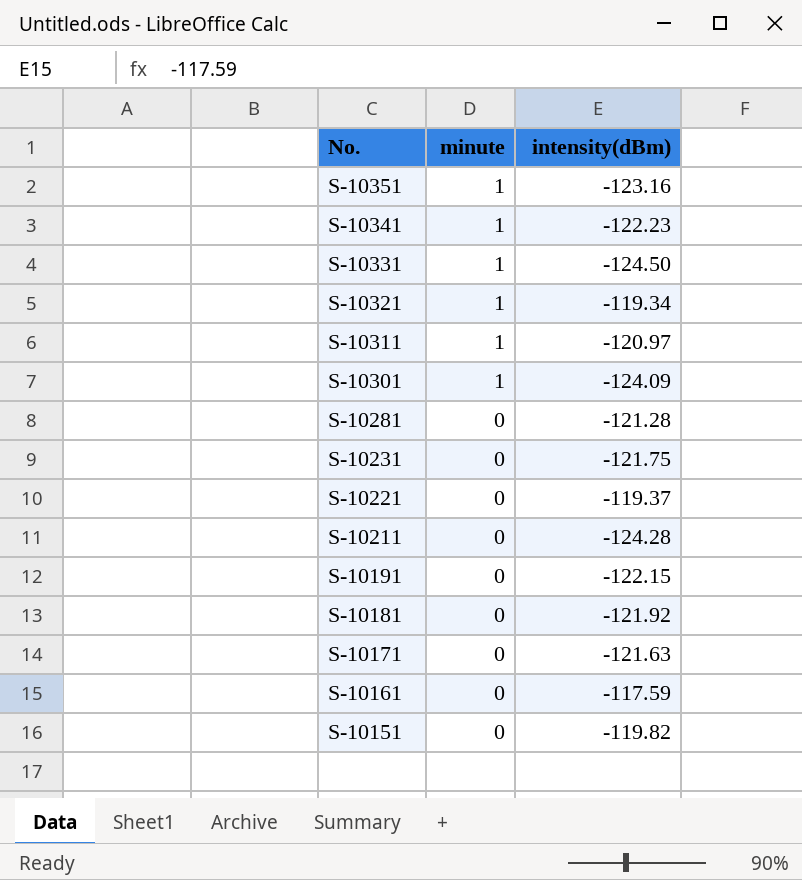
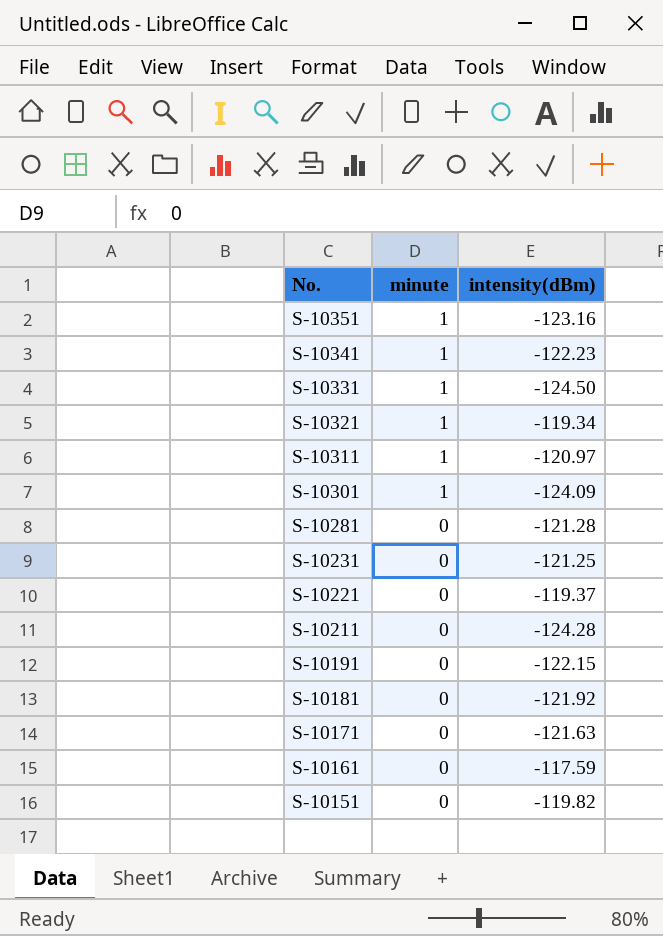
S-10231 | intensity(dBm): -121.75 -> -121.25

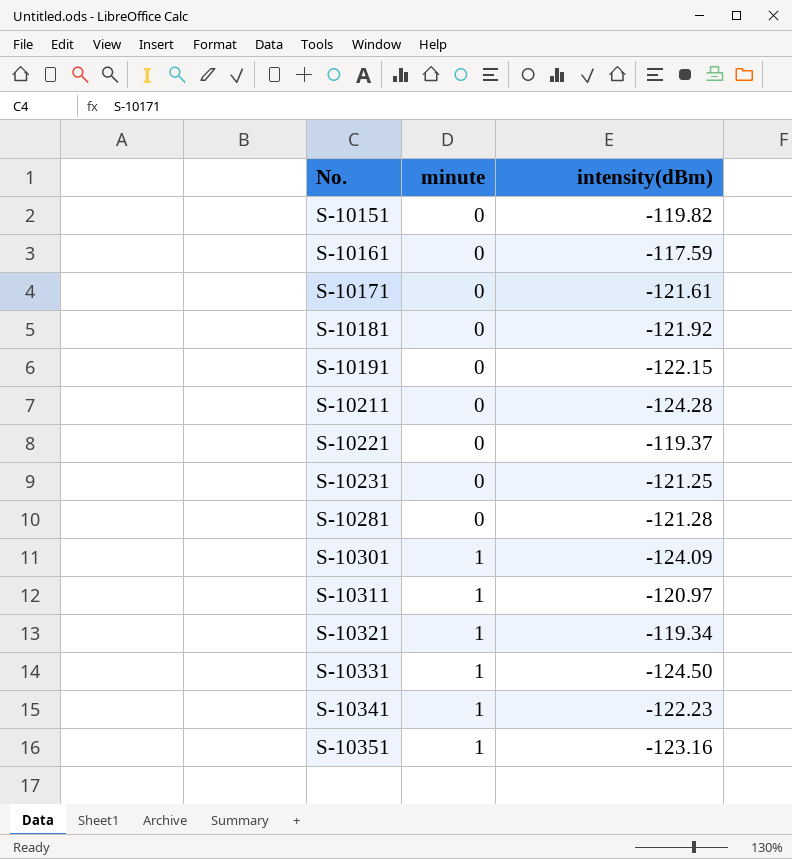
row order: No. descending -> No. ascending
S-10171 | intensity(dBm): -121.63 -> -121.61

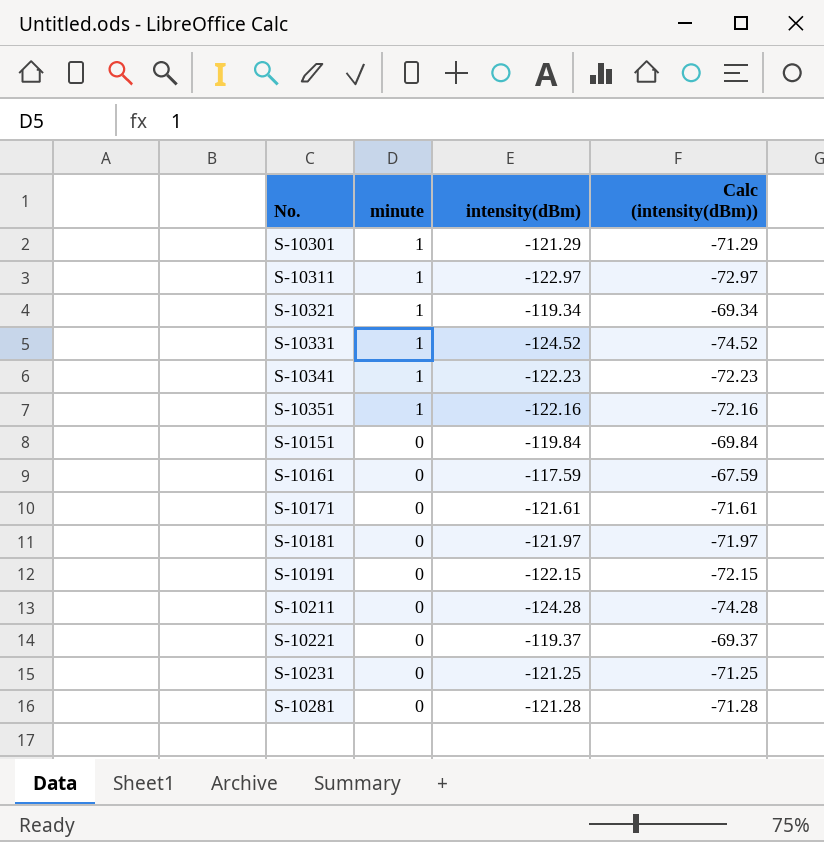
row order: No. ascending -> minute descending
column Calc (intensity(dBm)) | formula: none -> [intensity(dBm)] + 50
S-10301 | intensity(dBm): -124.09 -> -121.29
S-10311 | intensity(dBm): -120.97 -> -122.97
S-10331 | intensity(dBm): -124.50 -> -124.52
S-10351 | intensity(dBm): -123.16 -> -122.16
S-10151 | intensity(dBm): -119.82 -> -119.84
S-10181 | intensity(dBm): -121.92 -> -121.97

